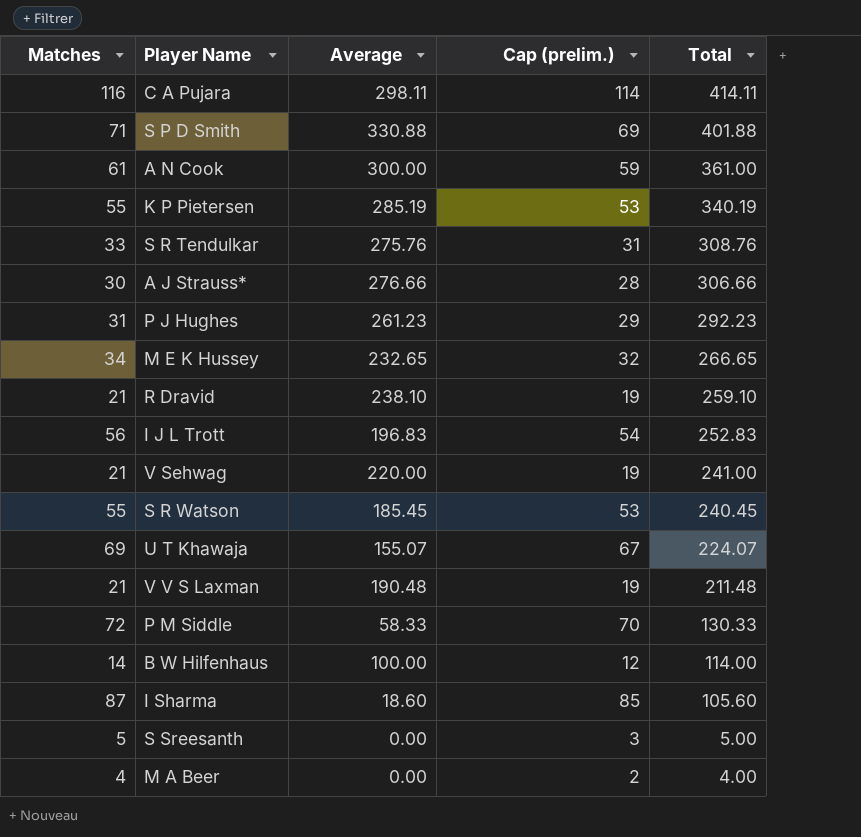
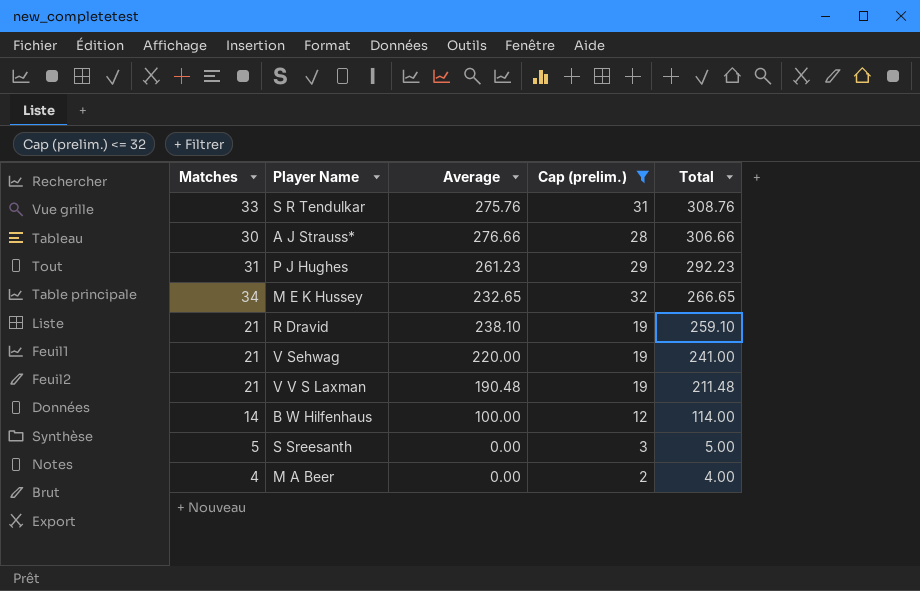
filter: none -> Cap (prelim.) <= 32

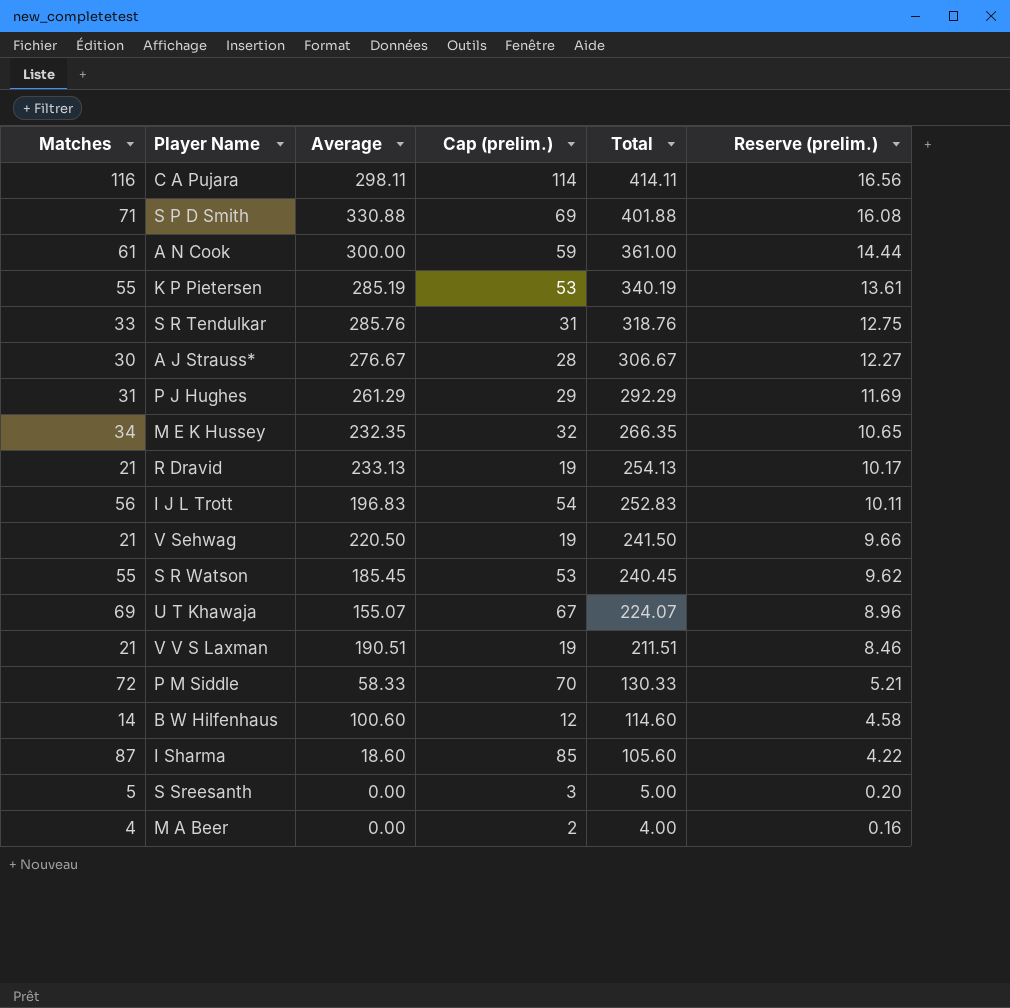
filter: Cap (prelim.) <= 32 -> none
column Reserve (prelim.) | formula: none -> [Total] * 0.04
S R Tendulkar | Average: 275.76 -> 285.76
S R Tendulkar | Total: 308.76 -> 318.76
A J Strauss* | Average: 276.66 -> 276.67
A J Strauss* | Total: 306.66 -> 306.67
P J Hughes | Average: 261.23 -> 261.29
P J Hughes | Total: 292.23 -> 292.29
M E K Hussey | Average: 232.65 -> 232.35
M E K Hussey | Total: 266.65 -> 266.35
R Dravid | Average: 238.10 -> 233.13
R Dravid | Total: 259.10 -> 254.13
V Sehwag | Average: 220.00 -> 220.50
V Sehwag | Total: 241.00 -> 241.50
V V S Laxman | Average: 190.48 -> 190.51
V V S Laxman | Total: 211.48 -> 211.51
B W Hilfenhaus | Average: 100.00 -> 100.60
B W Hilfenhaus | Total: 114.00 -> 114.60

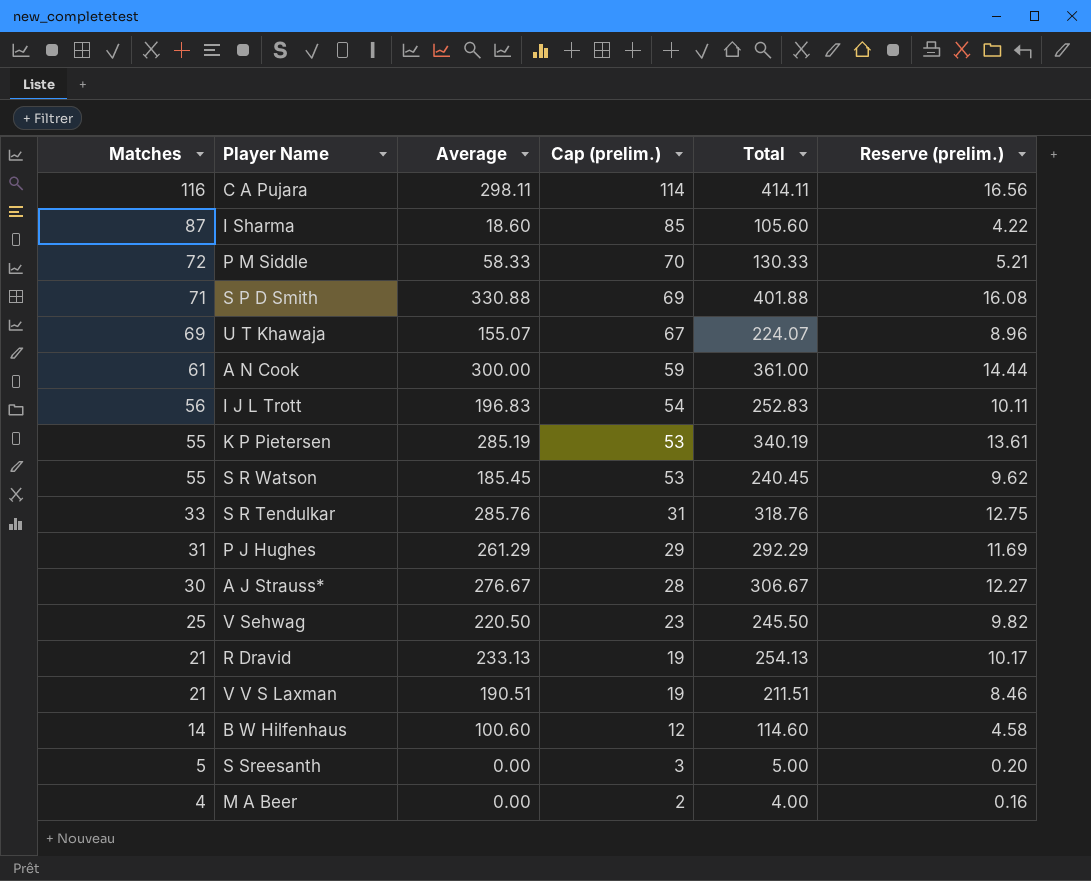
row order: Total descending -> Matches descending
row M E K Hussey: 34 | 232.35 | 32 | 266.35 | 10.65 -> none
V Sehwag | Matches: 21 -> 25
V Sehwag | Cap (prelim.): 19 -> 23
V Sehwag | Total: 241.50 -> 245.50
V Sehwag | Reserve (prelim.): 9.66 -> 9.82

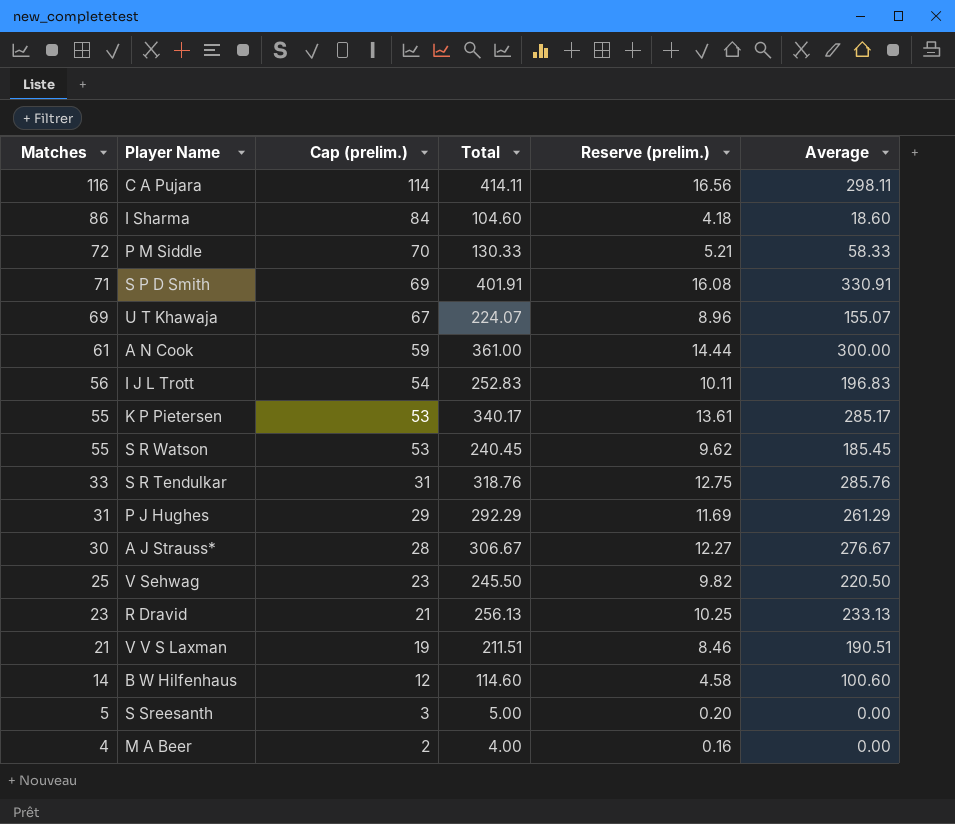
column Average | position: 3 -> 6
I Sharma | Matches: 87 -> 86
I Sharma | Cap (prelim.): 85 -> 84
I Sharma | Total: 105.60 -> 104.60
I Sharma | Reserve (prelim.): 4.22 -> 4.18
S P D Smith | Total: 401.88 -> 401.91
S P D Smith | Average: 330.88 -> 330.91
K P Pietersen | Total: 340.19 -> 340.17
K P Pietersen | Average: 285.19 -> 285.17
R Dravid | Matches: 21 -> 23
R Dravid | Cap (prelim.): 19 -> 21
R Dravid | Total: 254.13 -> 256.13
R Dravid | Reserve (prelim.): 10.17 -> 10.25

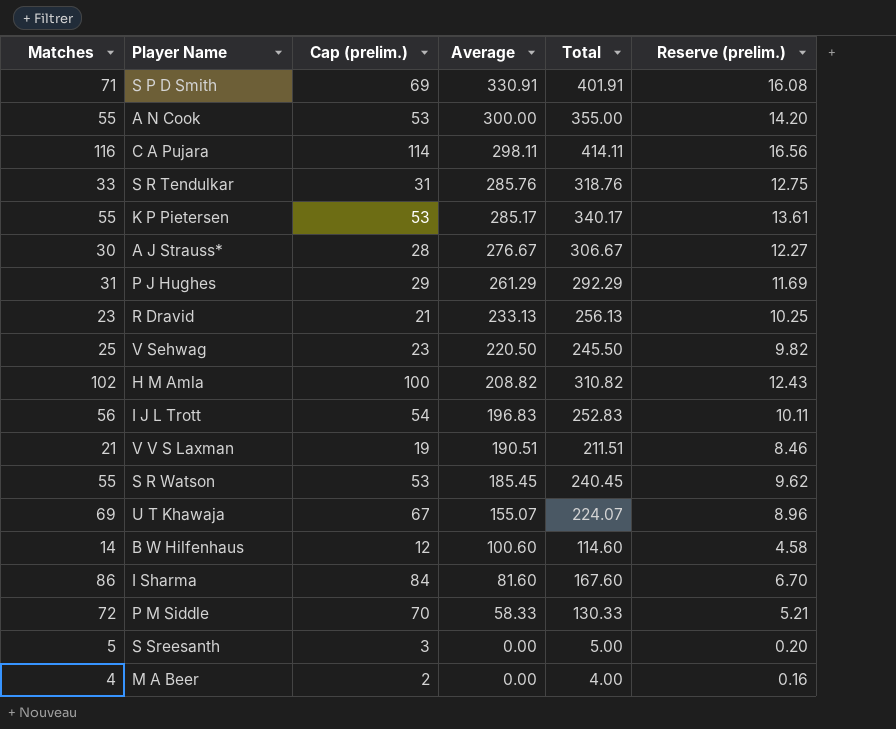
row order: Matches descending -> Average descending
column Average | position: 6 -> 4
A N Cook | Matches: 61 -> 55
A N Cook | Cap (prelim.): 59 -> 53
A N Cook | Total: 361.00 -> 355.00
A N Cook | Reserve (prelim.): 14.44 -> 14.20
row H M Amla: none -> 102 | 100 | 208.82 | 310.82 | 12.43
I Sharma | Average: 18.60 -> 81.60
I Sharma | Total: 104.60 -> 167.60
I Sharma | Reserve (prelim.): 4.18 -> 6.70

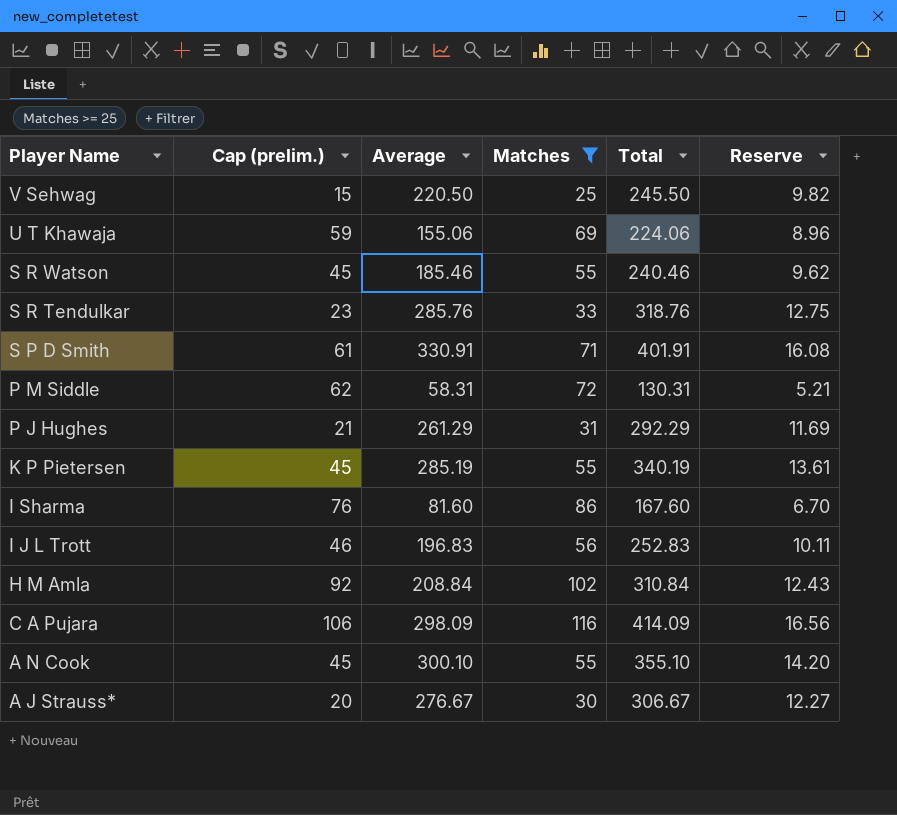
filter: none -> Matches >= 25
row order: Average descending -> Player Name descending
column Cap (prelim.) | formula: [Matches] - 2 -> [Matches] - 10
column Matches | position: 1 -> 4
column name: Reserve (prelim.) -> Reserve
U T Khawaja | Average: 155.07 -> 155.06
U T Khawaja | Total: 224.07 -> 224.06
S R Watson | Average: 185.45 -> 185.46
S R Watson | Total: 240.45 -> 240.46
P M Siddle | Average: 58.33 -> 58.31
P M Siddle | Total: 130.33 -> 130.31
K P Pietersen | Average: 285.17 -> 285.19
K P Pietersen | Total: 340.17 -> 340.19
H M Amla | Average: 208.82 -> 208.84
H M Amla | Total: 310.82 -> 310.84
C A Pujara | Average: 298.11 -> 298.09
C A Pujara | Total: 414.11 -> 414.09
A N Cook | Average: 300.00 -> 300.10
A N Cook | Total: 355.00 -> 355.10

